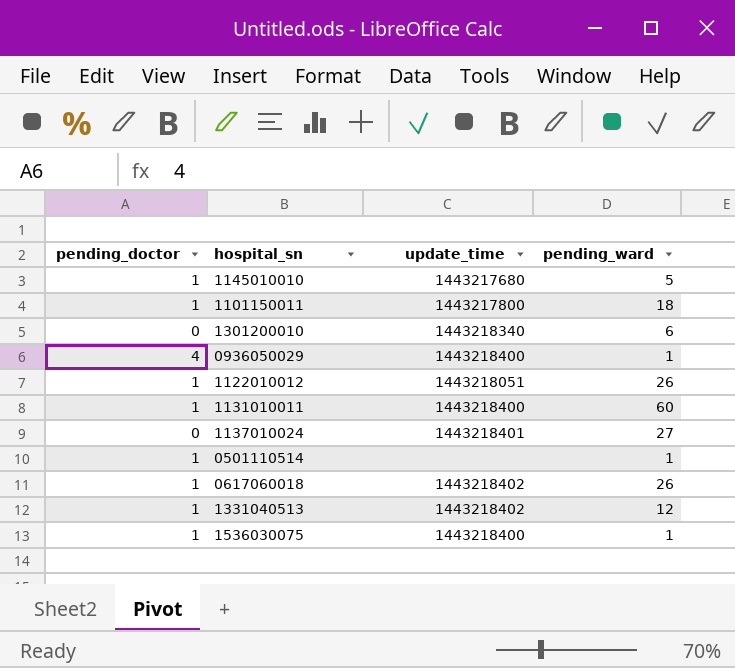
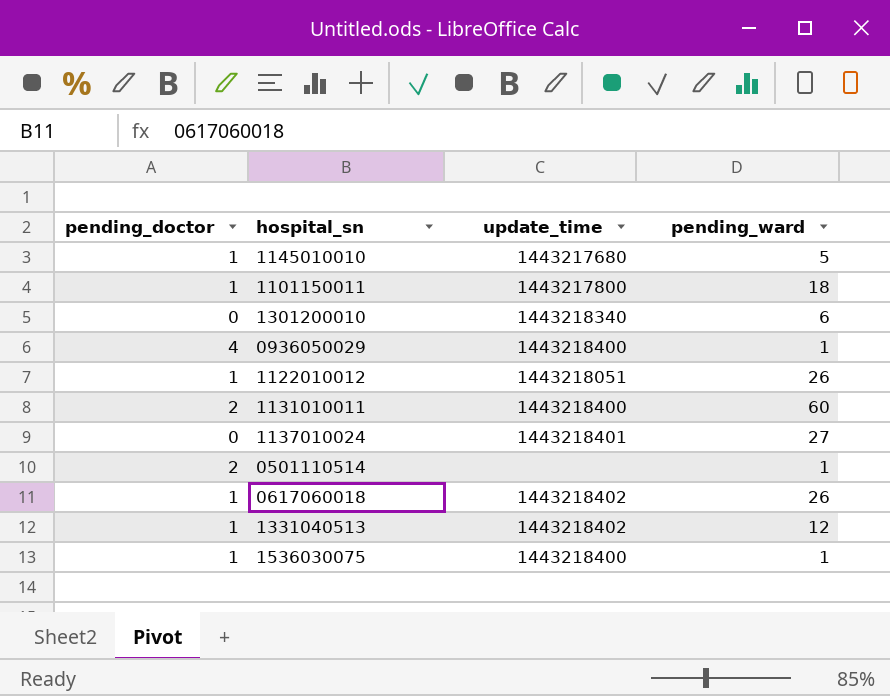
1131010011 | pending_doctor: 1 -> 2
0501110514 | pending_doctor: 1 -> 2

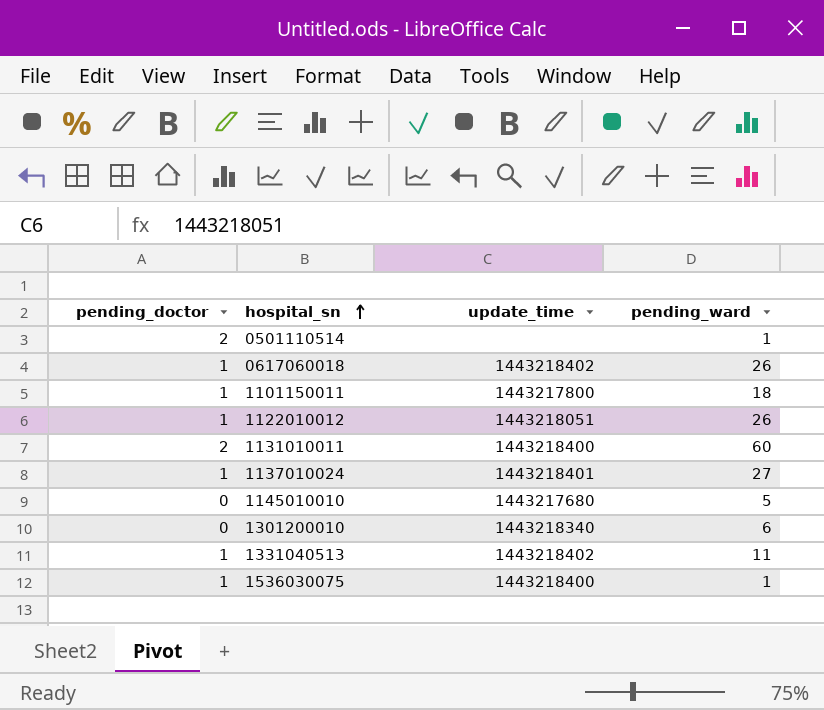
row order: none -> hospital_sn ascending
row 0936050029: 4 | 1443218400 | 1 -> none
1137010024 | pending_doctor: 0 -> 1
1145010010 | pending_doctor: 1 -> 0
1331040513 | pending_ward: 12 -> 11

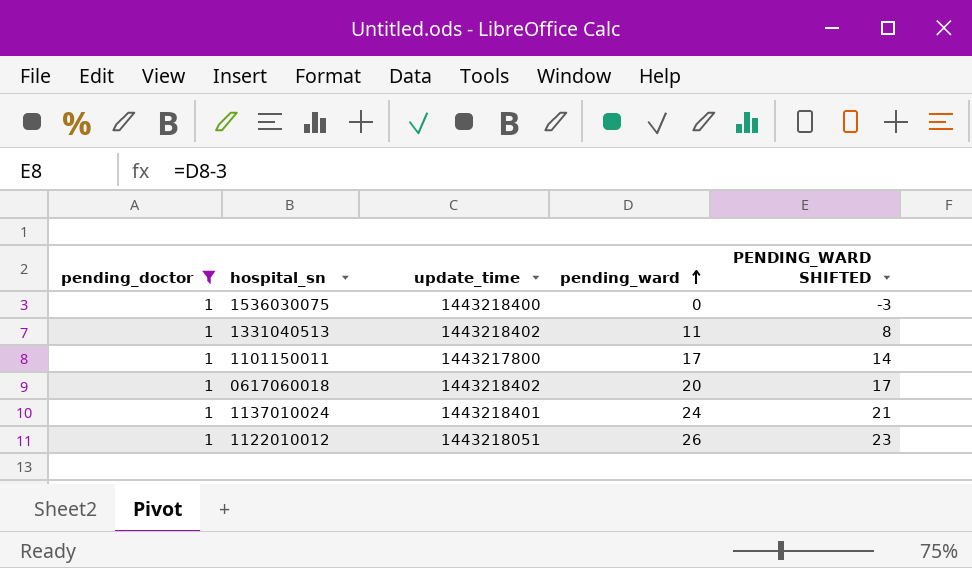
filter: none -> pending_doctor = 1
row order: hospital_sn ascending -> pending_ward ascending
column PENDING_WARD SHIFTED | formula: none -> [pending_ward] - 3
1536030075 | pending_ward: 1 -> 0
1101150011 | pending_ward: 18 -> 17
0617060018 | pending_ward: 26 -> 20
1137010024 | pending_ward: 27 -> 24

